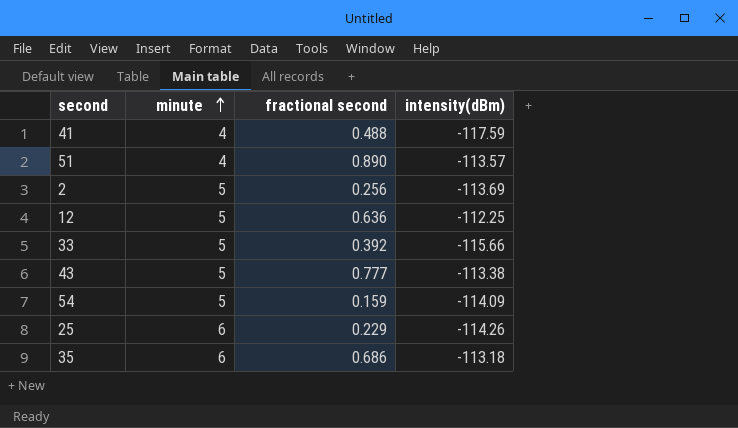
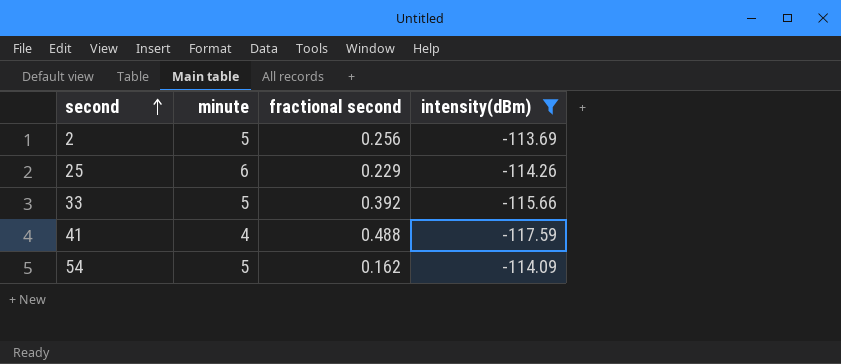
filter: none -> intensity(dBm) <= -113.69
row order: minute ascending -> second ascending
54 | fractional second: 0.159 -> 0.162

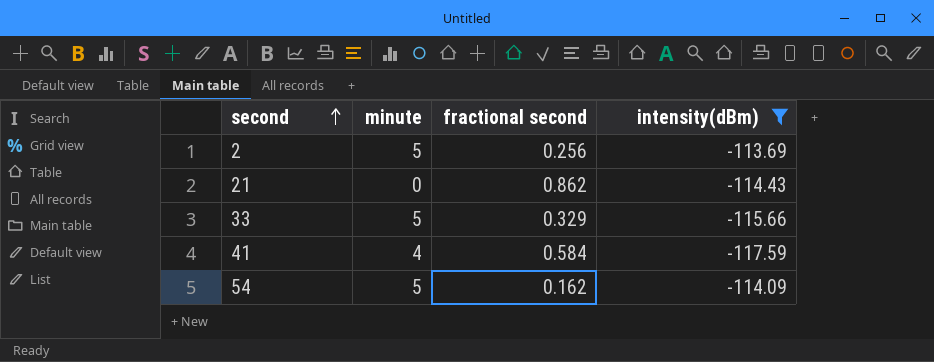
row 25: 6 | 0.229 | -114.26 -> none
row 21: none -> 0 | 0.862 | -114.43
33 | fractional second: 0.392 -> 0.329
41 | fractional second: 0.488 -> 0.584

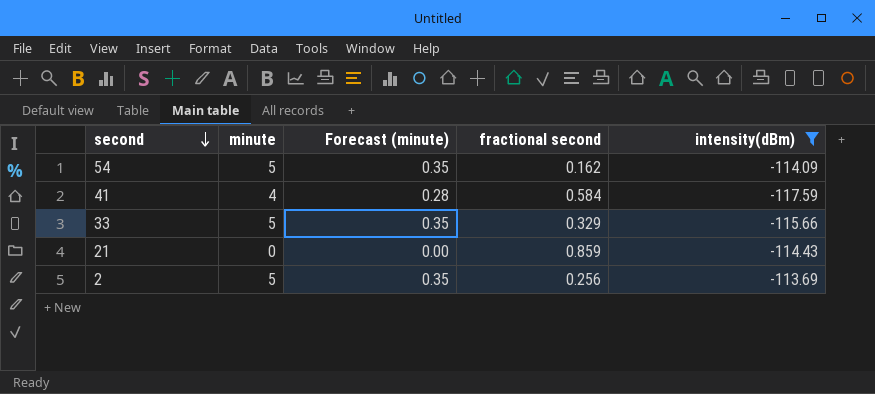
row order: second ascending -> second descending
column Forecast (minute) | formula: none -> [minute] * 0.07
21 | fractional second: 0.862 -> 0.859

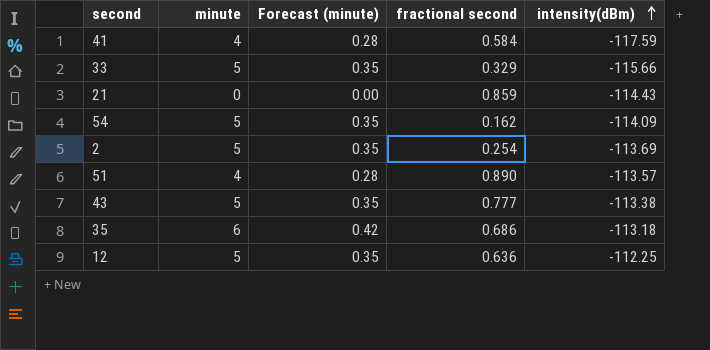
filter: intensity(dBm) <= -113.69 -> none
row order: second descending -> intensity(dBm) ascending
2 | fractional second: 0.256 -> 0.254

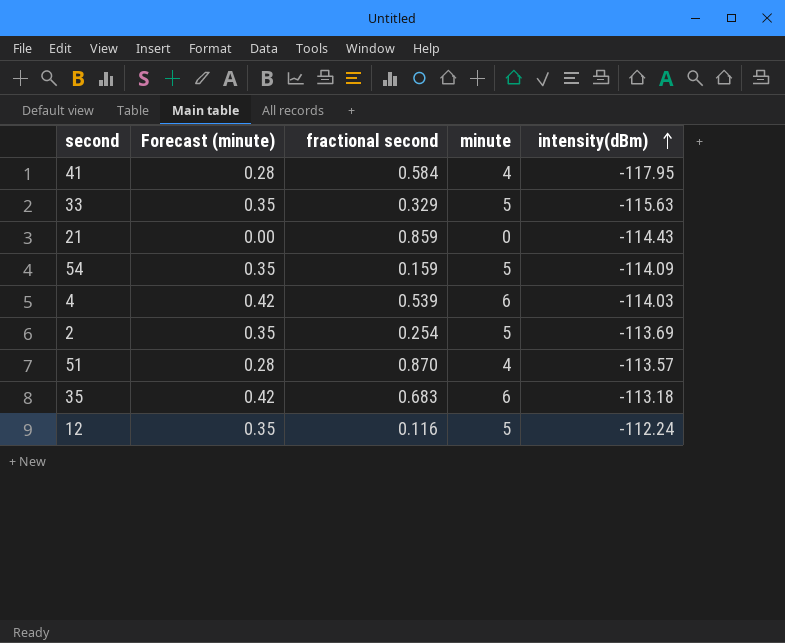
column minute | position: 2 -> 4
row 43: 5 | 0.35 | 0.777 | -113.38 -> none
41 | intensity(dBm): -117.59 -> -117.95
33 | intensity(dBm): -115.66 -> -115.63
54 | fractional second: 0.162 -> 0.159
row 4: none -> 0.42 | 0.539 | 6 | -114.03
51 | fractional second: 0.890 -> 0.870
35 | fractional second: 0.686 -> 0.683
12 | fractional second: 0.636 -> 0.116
12 | intensity(dBm): -112.25 -> -112.24

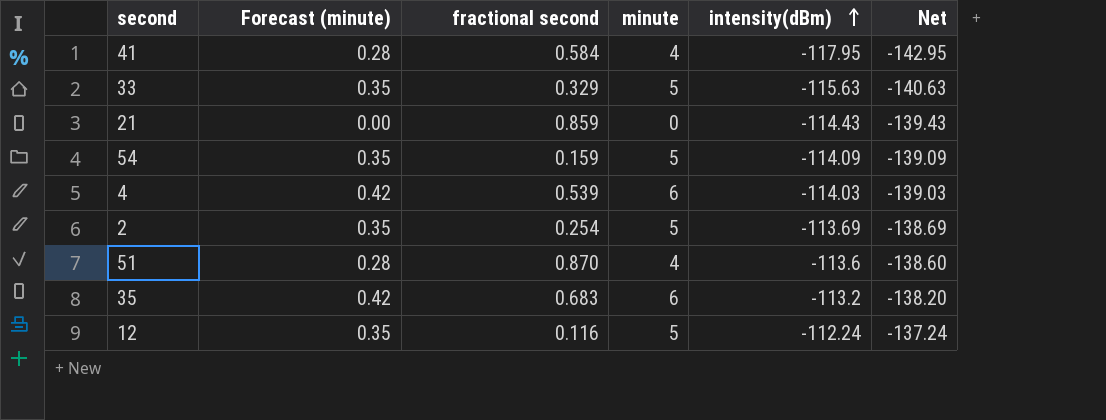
column Net | formula: none -> [intensity(dBm)] - 25
51 | intensity(dBm): -113.57 -> -113.6
35 | intensity(dBm): -113.18 -> -113.2

